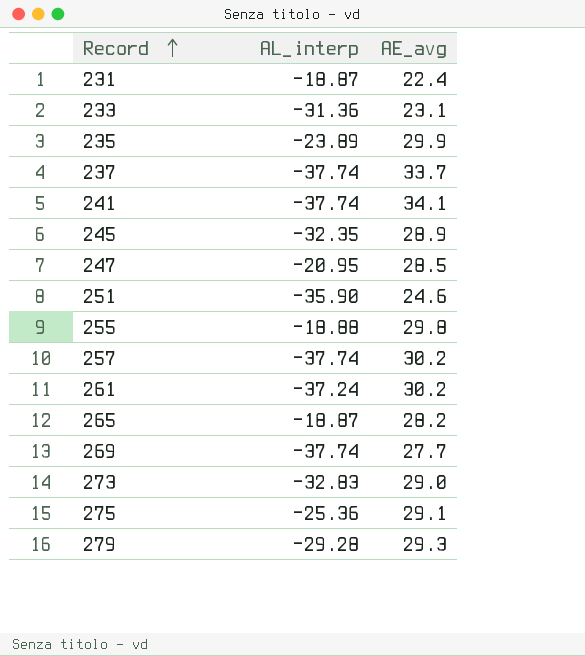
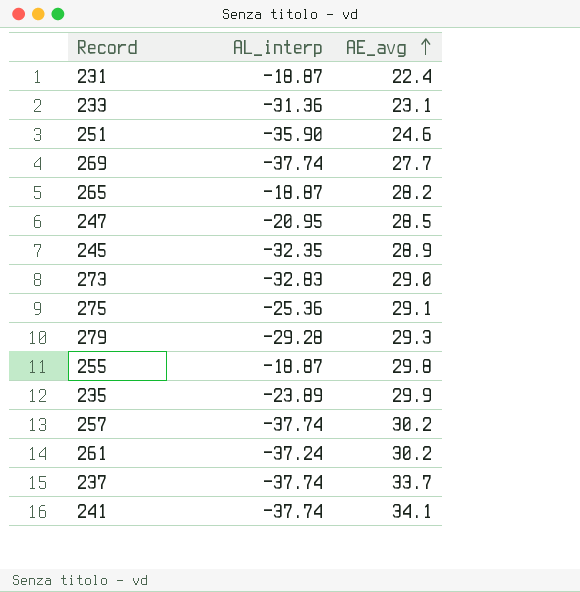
row order: Record ascending -> AE_avg ascending
255 | AL_interp: -18.88 -> -18.87

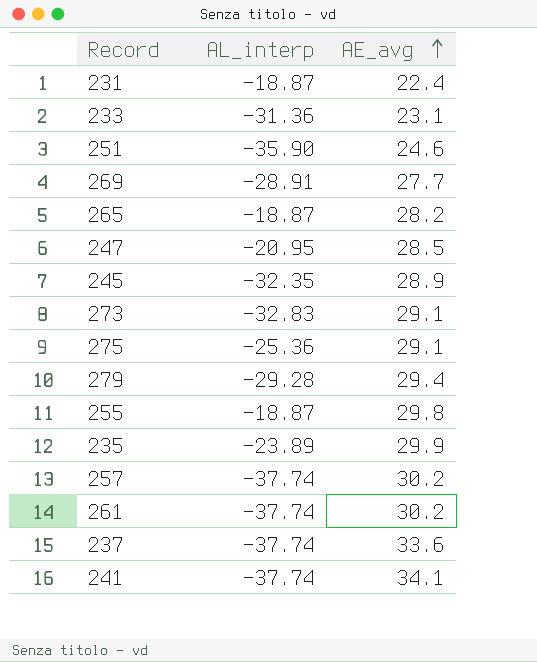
269 | AL_interp: -37.74 -> -28.91
273 | AE_avg: 29.0 -> 29.1
279 | AE_avg: 29.3 -> 29.4
261 | AL_interp: -37.24 -> -37.74
237 | AE_avg: 33.7 -> 33.6

